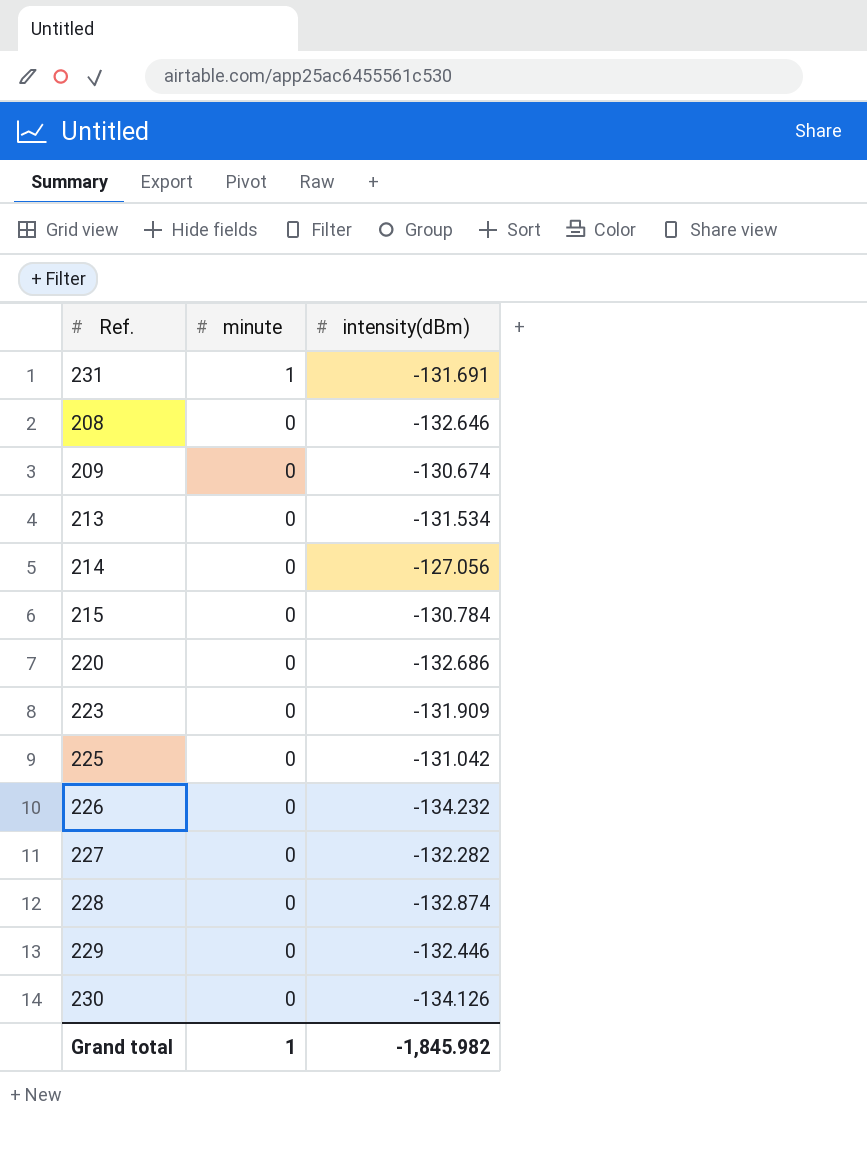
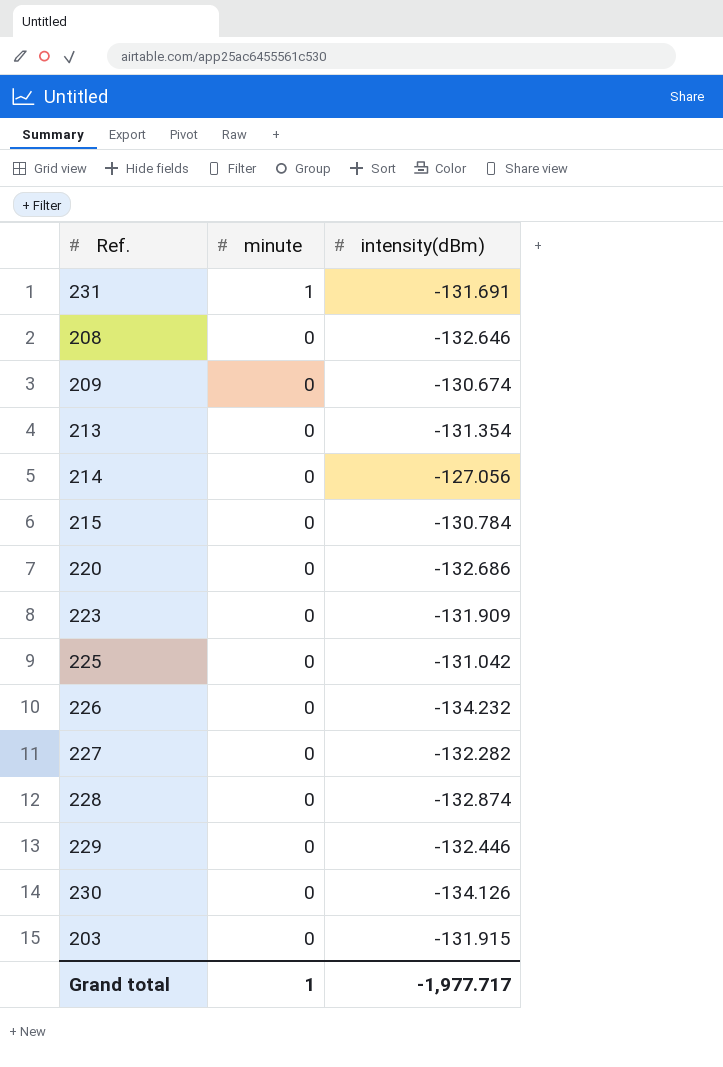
213 | intensity(dBm): -131.534 -> -131.354
row 203: none -> 0 | -131.915
Grand total | intensity(dBm): -1,845.982 -> -1,977.717

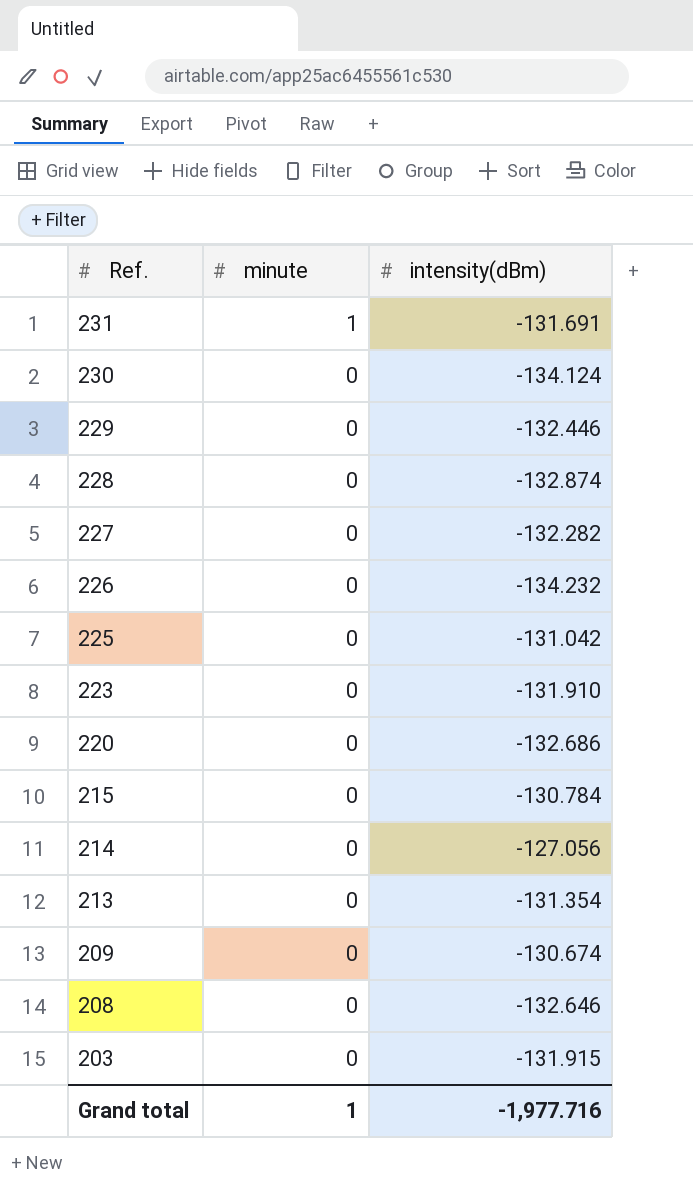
row order: minute descending -> Ref. descending
230 | intensity(dBm): -134.126 -> -134.124
223 | intensity(dBm): -131.909 -> -131.910
Grand total | intensity(dBm): -1,977.717 -> -1,977.716

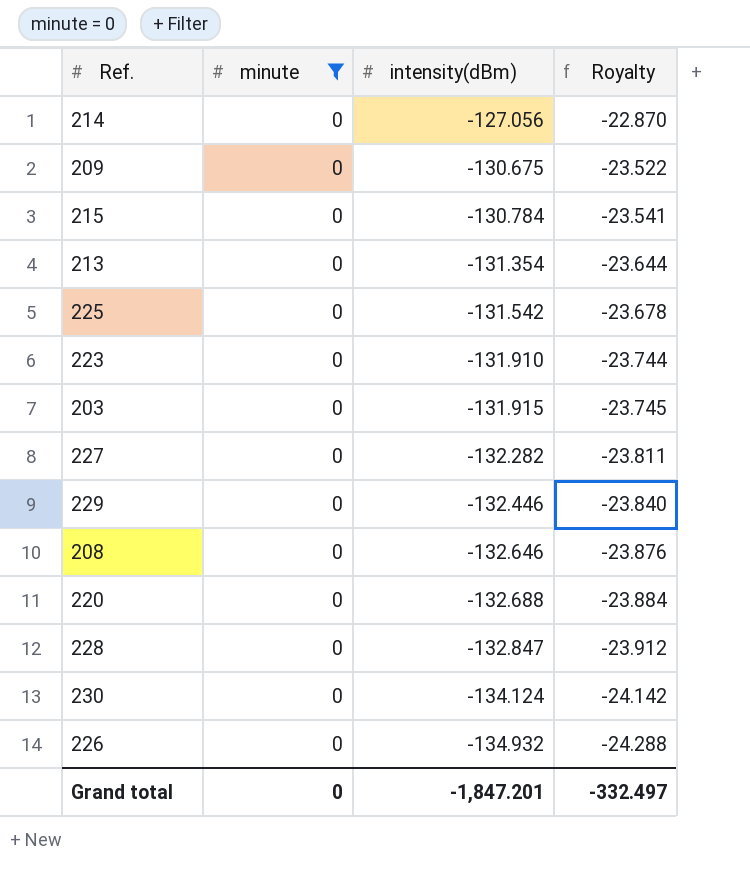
filter: none -> minute = 0
row order: Ref. descending -> intensity(dBm) descending
column Royalty | formula: none -> [intensity(dBm)] * 0.18
209 | intensity(dBm): -130.674 -> -130.675
225 | intensity(dBm): -131.042 -> -131.542
220 | intensity(dBm): -132.686 -> -132.688
228 | intensity(dBm): -132.874 -> -132.847
226 | intensity(dBm): -134.232 -> -134.932
Grand total | minute: 1 -> 0
Grand total | intensity(dBm): -1,977.716 -> -1,847.201

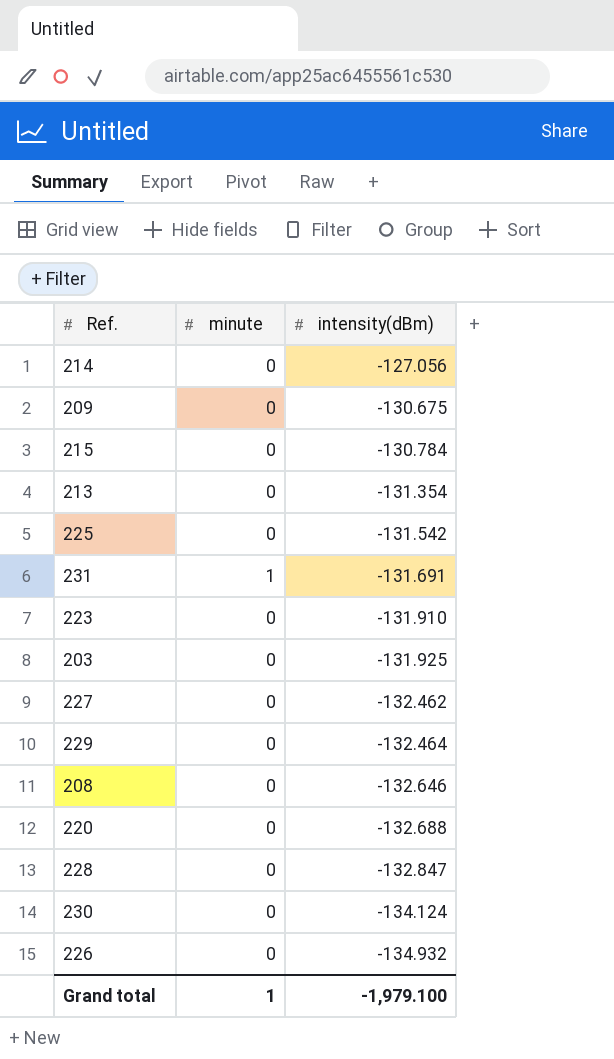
filter: minute = 0 -> none
column Royalty | formula: [intensity(dBm)] * 0.18 -> none
203 | intensity(dBm): -131.915 -> -131.925
227 | intensity(dBm): -132.282 -> -132.462
229 | intensity(dBm): -132.446 -> -132.464
Grand total | minute: 0 -> 1
Grand total | intensity(dBm): -1,847.201 -> -1,979.100

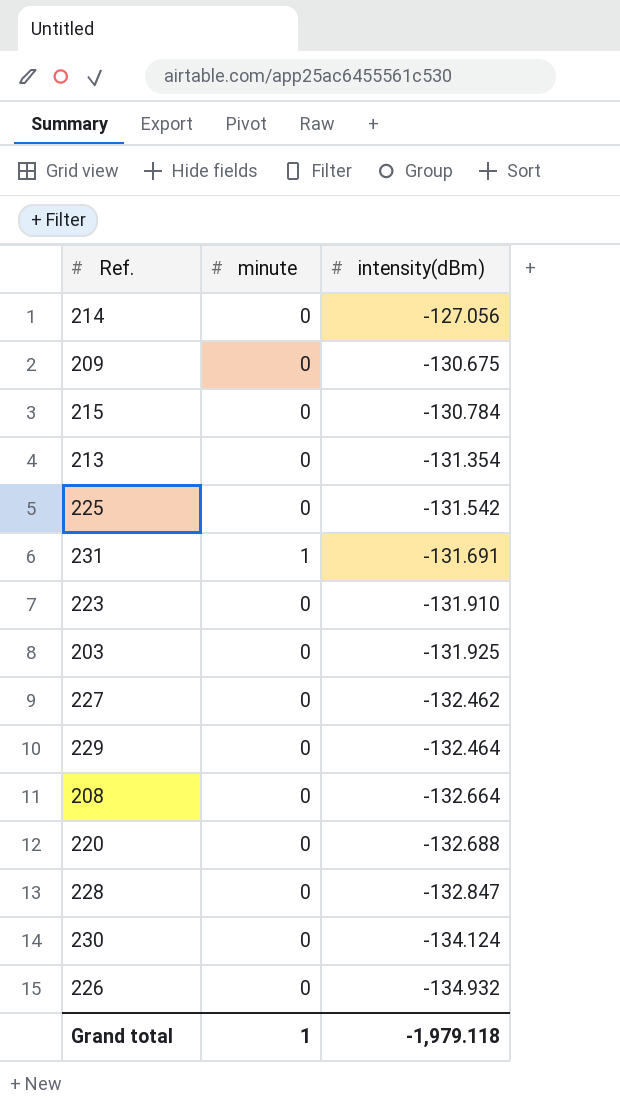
208 | intensity(dBm): -132.646 -> -132.664
Grand total | intensity(dBm): -1,979.100 -> -1,979.118

